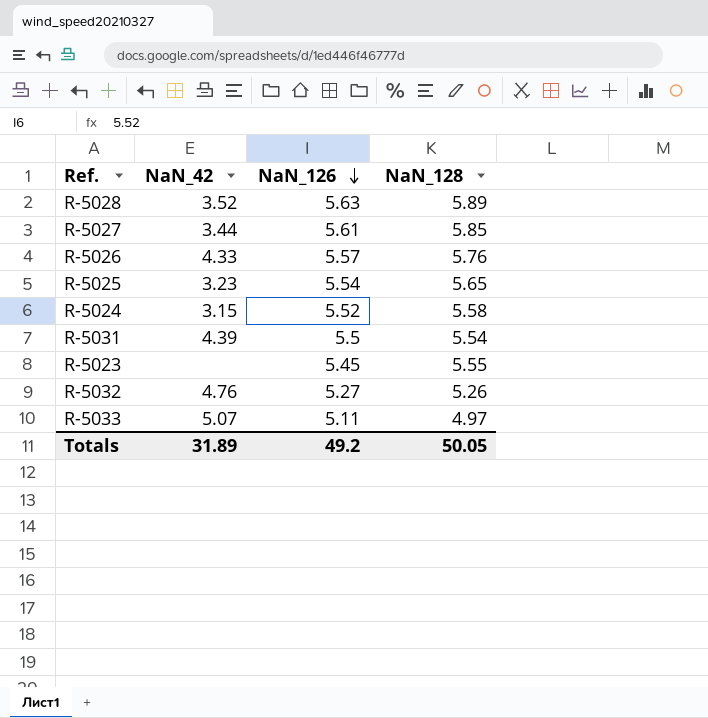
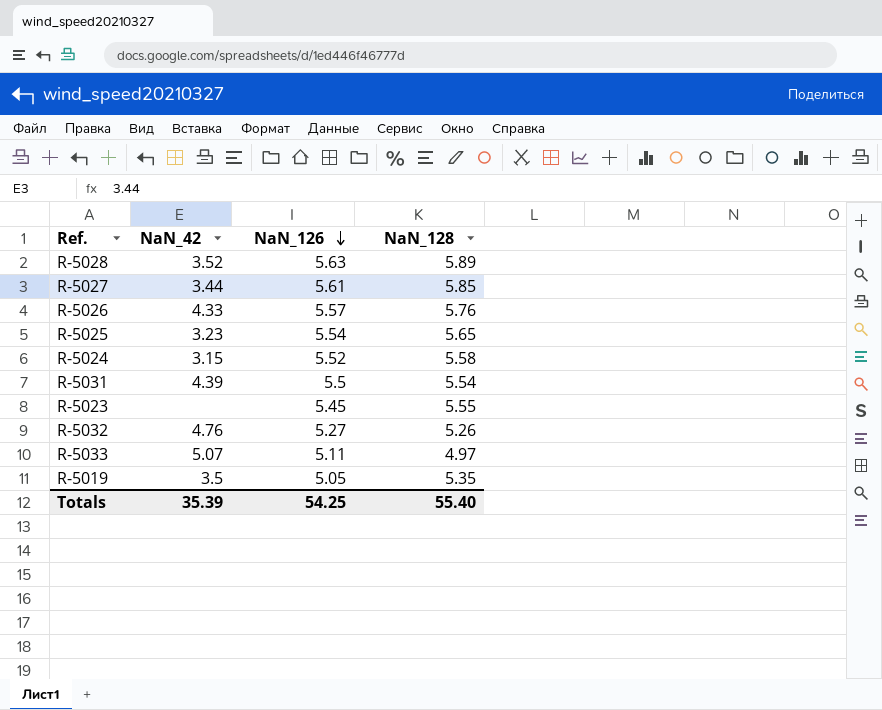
row R-5019: none -> 3.5 | 5.05 | 5.35
Totals | NaN_42: 31.89 -> 35.39
Totals | NaN_126: 49.2 -> 54.25
Totals | NaN_128: 50.05 -> 55.40

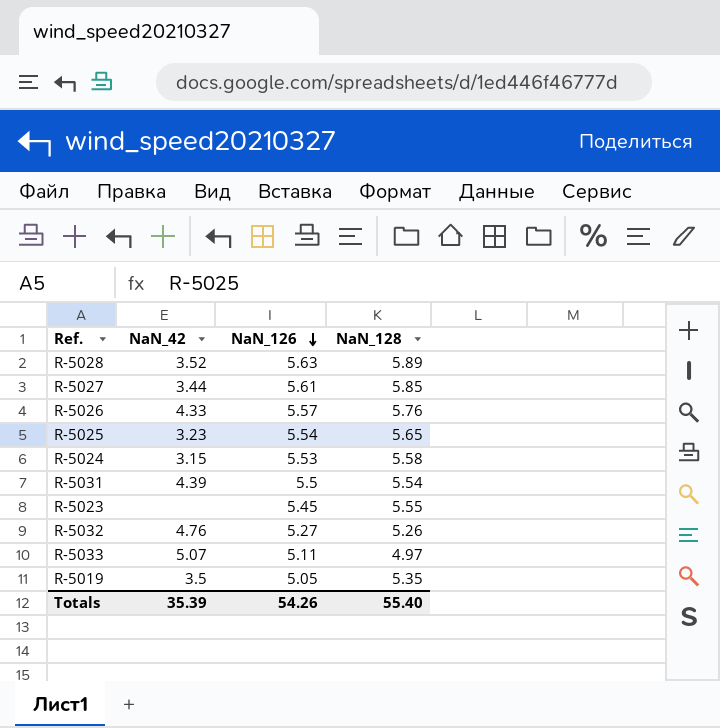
R-5024 | NaN_126: 5.52 -> 5.53
Totals | NaN_126: 54.25 -> 54.26

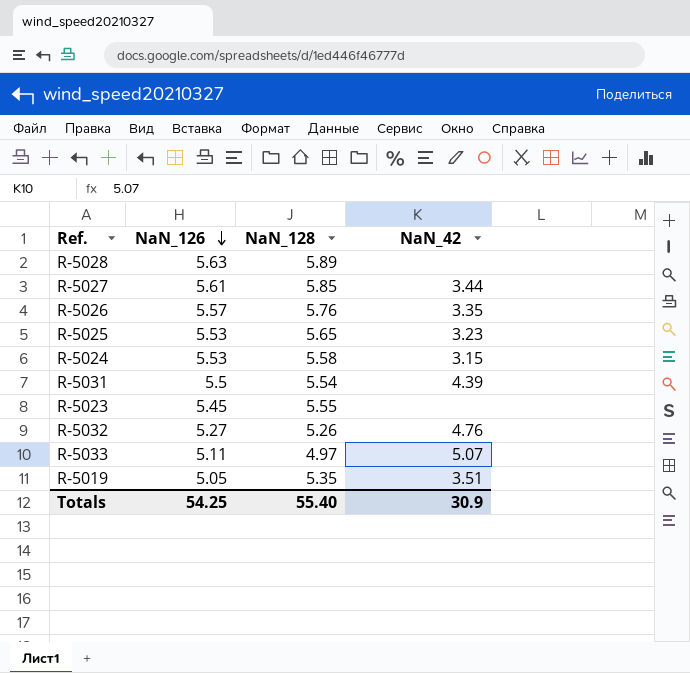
column NaN_42 | position: 2 -> 4
R-5028 | NaN_42: 3.52 -> none
R-5026 | NaN_42: 4.33 -> 3.35
R-5025 | NaN_126: 5.54 -> 5.53
R-5019 | NaN_42: 3.5 -> 3.51
Totals | NaN_126: 54.26 -> 54.25
Totals | NaN_42: 35.39 -> 30.9

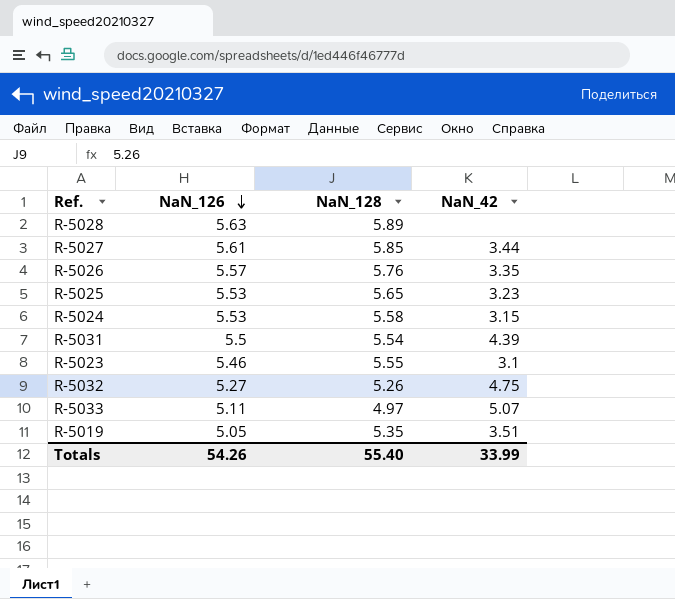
R-5023 | NaN_126: 5.45 -> 5.46
R-5023 | NaN_42: none -> 3.1
R-5032 | NaN_42: 4.76 -> 4.75
Totals | NaN_126: 54.25 -> 54.26
Totals | NaN_42: 30.9 -> 33.99

